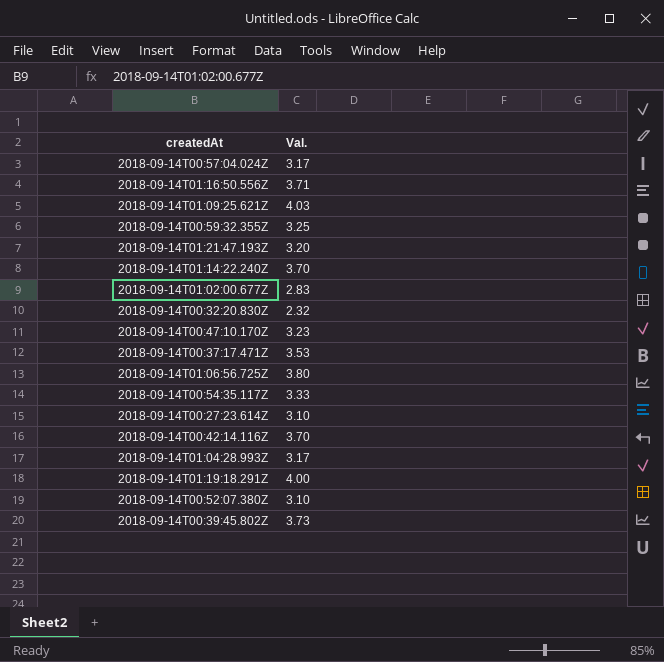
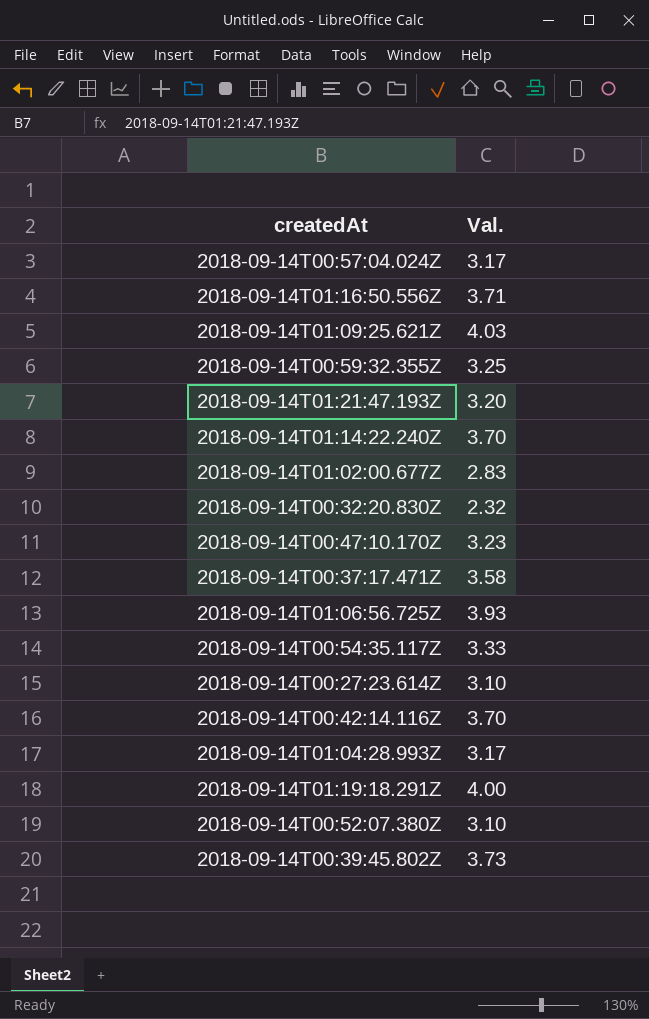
2018-09-14T00:37:17.471Z | Val.: 3.53 -> 3.58
2018-09-14T01:06:56.725Z | Val.: 3.80 -> 3.93

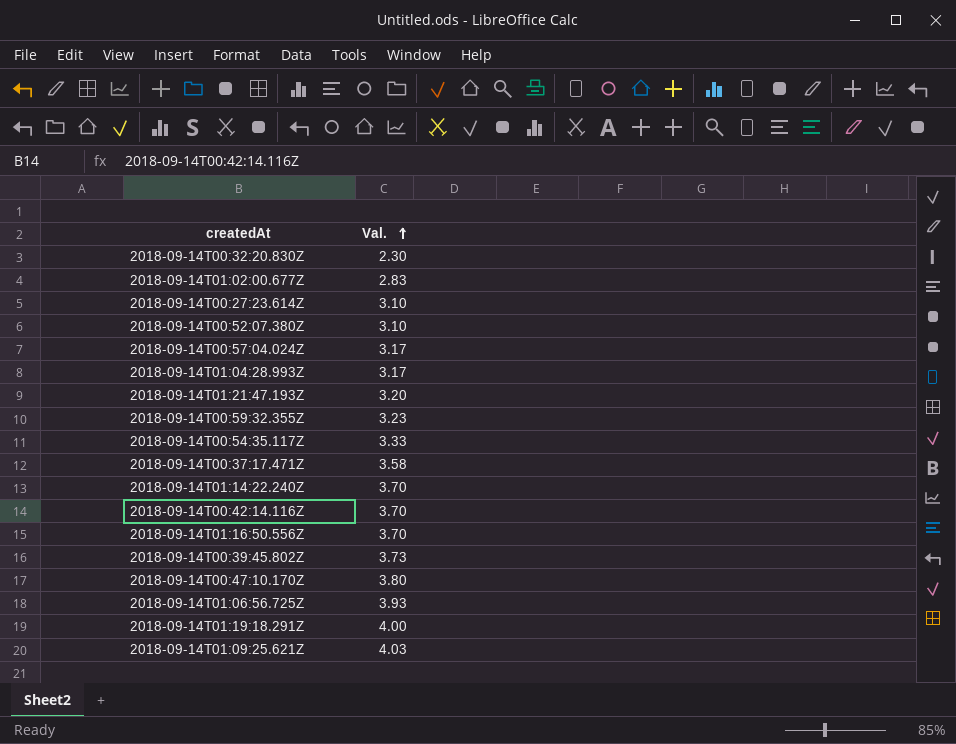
row order: none -> Val. ascending
2018-09-14T00:32:20.830Z | Val.: 2.32 -> 2.30
2018-09-14T00:59:32.355Z | Val.: 3.25 -> 3.23
2018-09-14T01:16:50.556Z | Val.: 3.71 -> 3.70
2018-09-14T00:47:10.170Z | Val.: 3.23 -> 3.80

